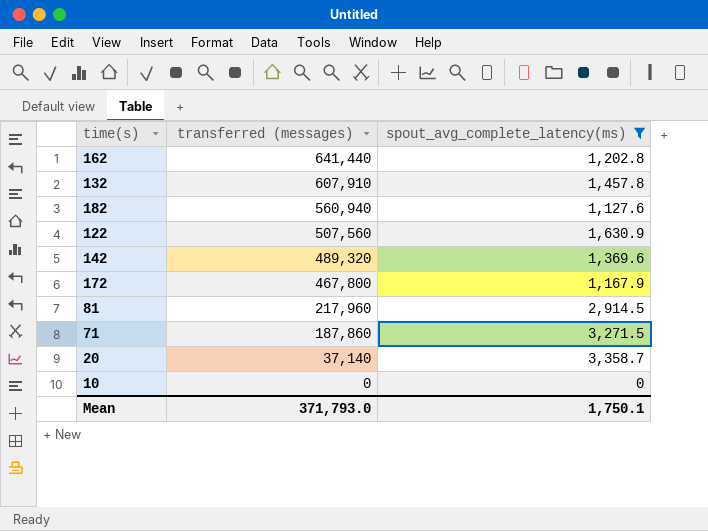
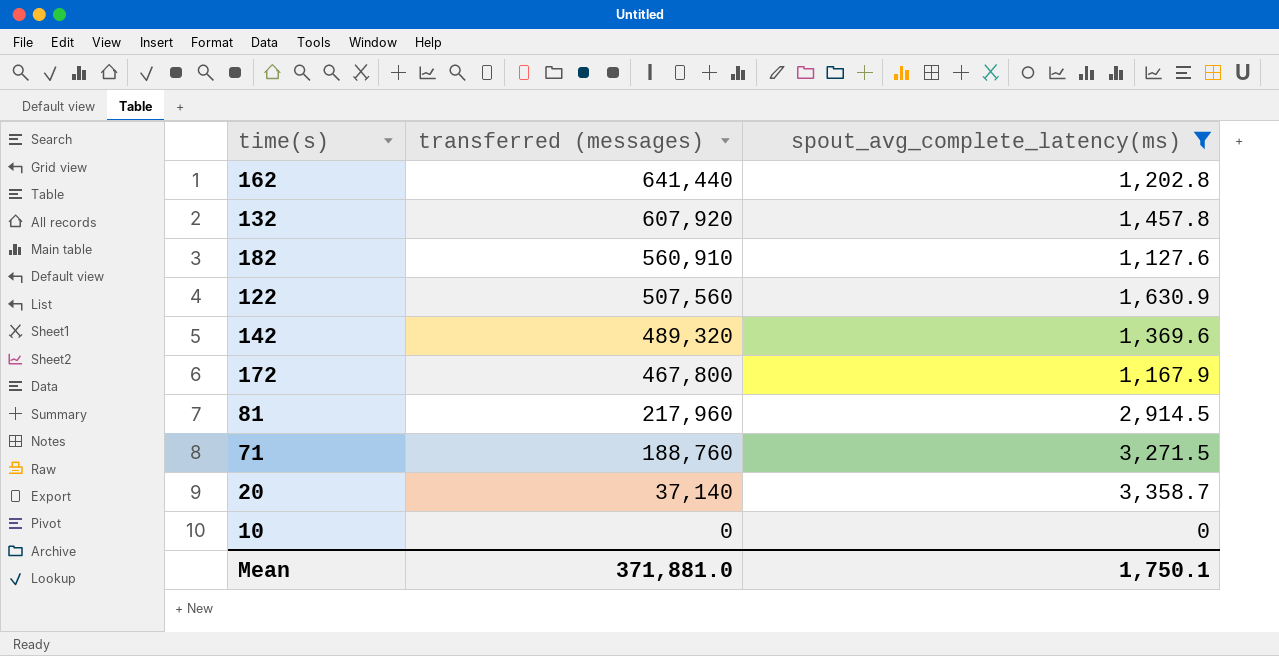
132 | transferred (messages): 607,910 -> 607,920
182 | transferred (messages): 560,940 -> 560,910
71 | transferred (messages): 187,860 -> 188,760
Mean | transferred (messages): 371,793.0 -> 371,881.0

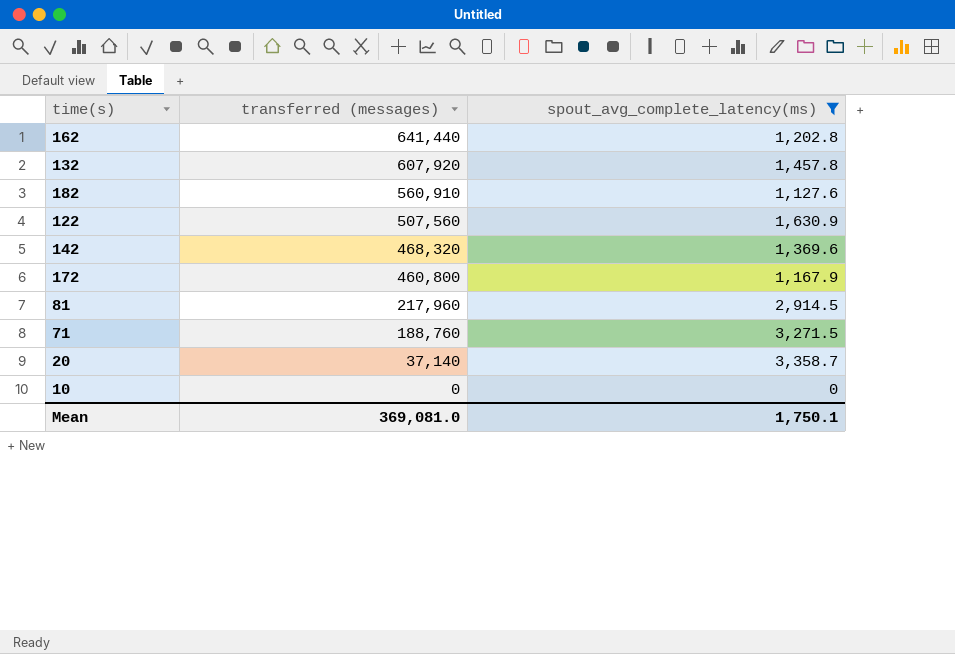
142 | transferred (messages): 489,320 -> 468,320
172 | transferred (messages): 467,800 -> 460,800
Mean | transferred (messages): 371,881.0 -> 369,081.0

